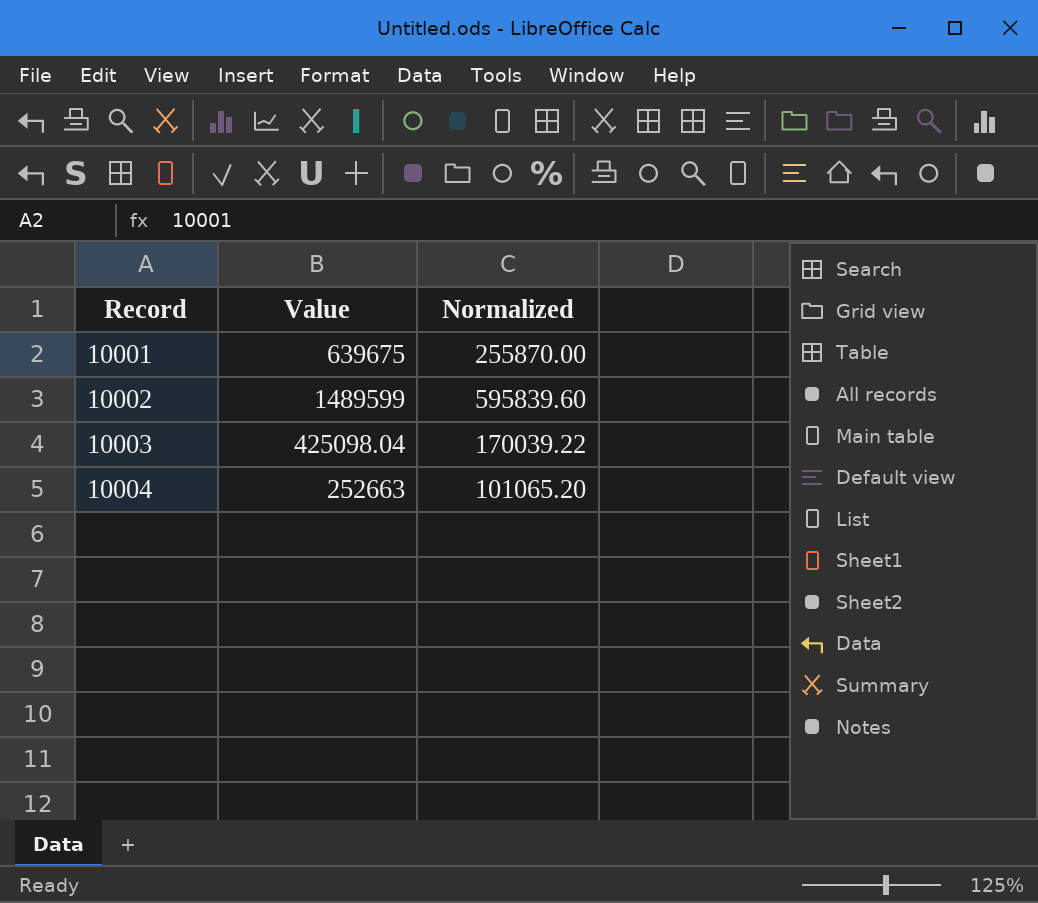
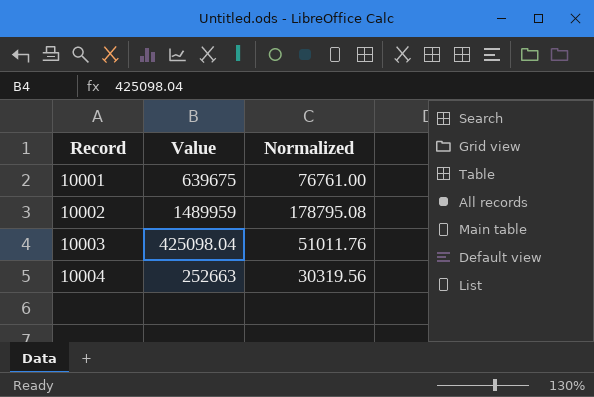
column Normalized | formula: [Value] * 0.4 -> [Value] * 0.12
10002 | Value: 1489599 -> 1489959

